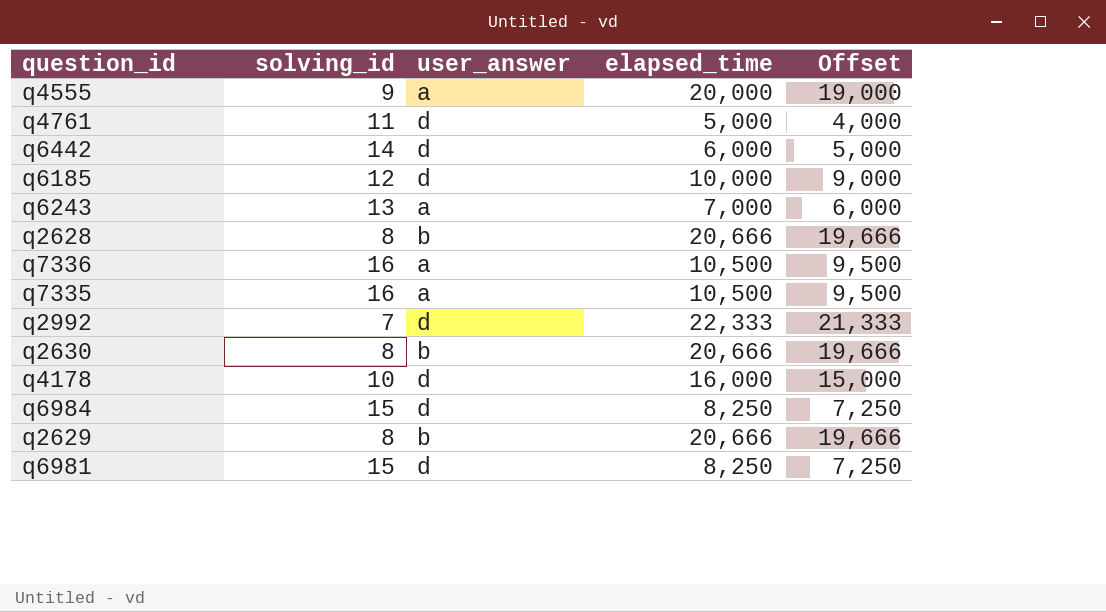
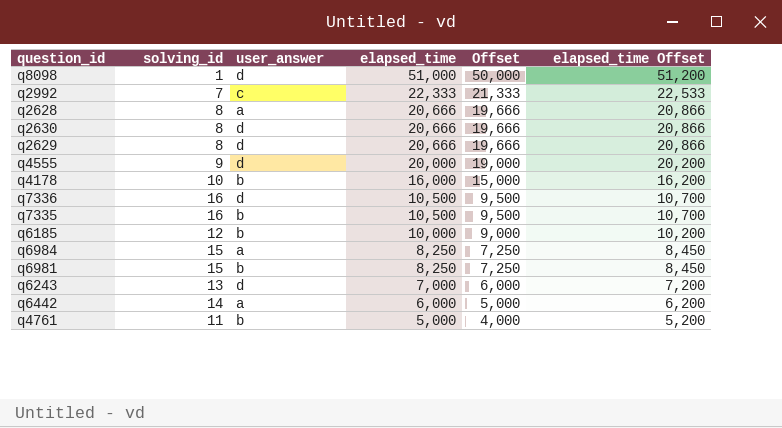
row order: none -> elapsed_time descending
column elapsed_time Offset | formula: none -> [elapsed_time] + 200
row q8098: none -> 1 | d | 51,000 | 50,000 | 51,200
q2992 | user_answer: d -> c
q2628 | user_answer: b -> a
q2630 | user_answer: b -> d
q2629 | user_answer: b -> d
q4555 | user_answer: a -> d
q4178 | user_answer: d -> b
q7336 | user_answer: a -> d
q7335 | user_answer: a -> b
q6185 | user_answer: d -> b
q6984 | user_answer: d -> a
q6981 | user_answer: d -> b
q6243 | user_answer: a -> d
q6442 | user_answer: d -> a
q4761 | user_answer: d -> b

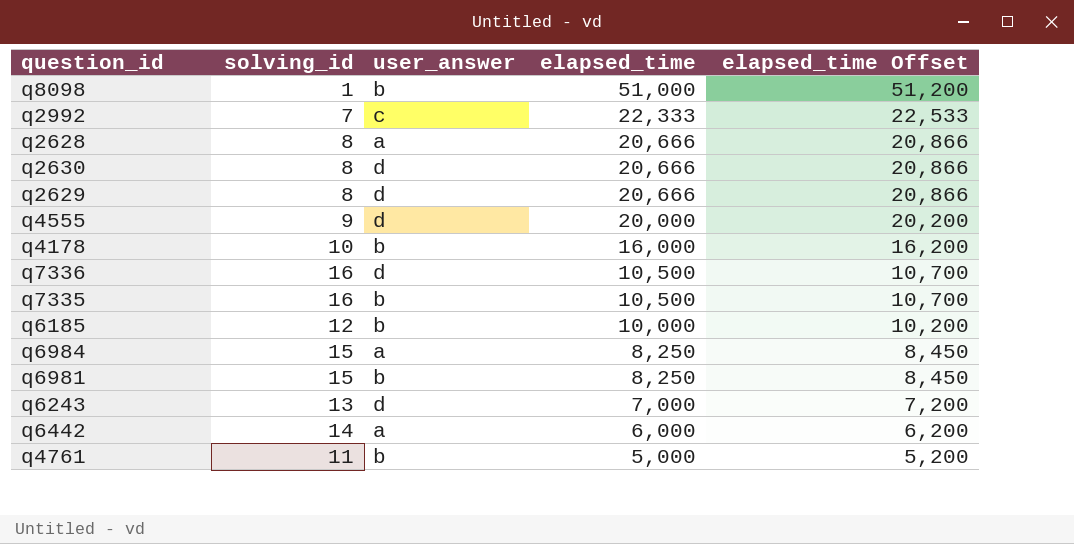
column Offset | formula: [elapsed_time] - 1000 -> none
q8098 | user_answer: d -> b

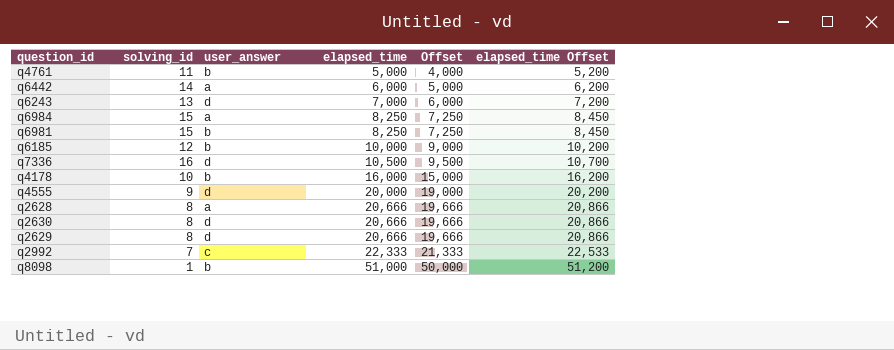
row order: elapsed_time descending -> elapsed_time ascending
column Offset | formula: none -> [elapsed_time] - 1000
row q7335: 16 | b | 10,500 | 10,700 -> none

